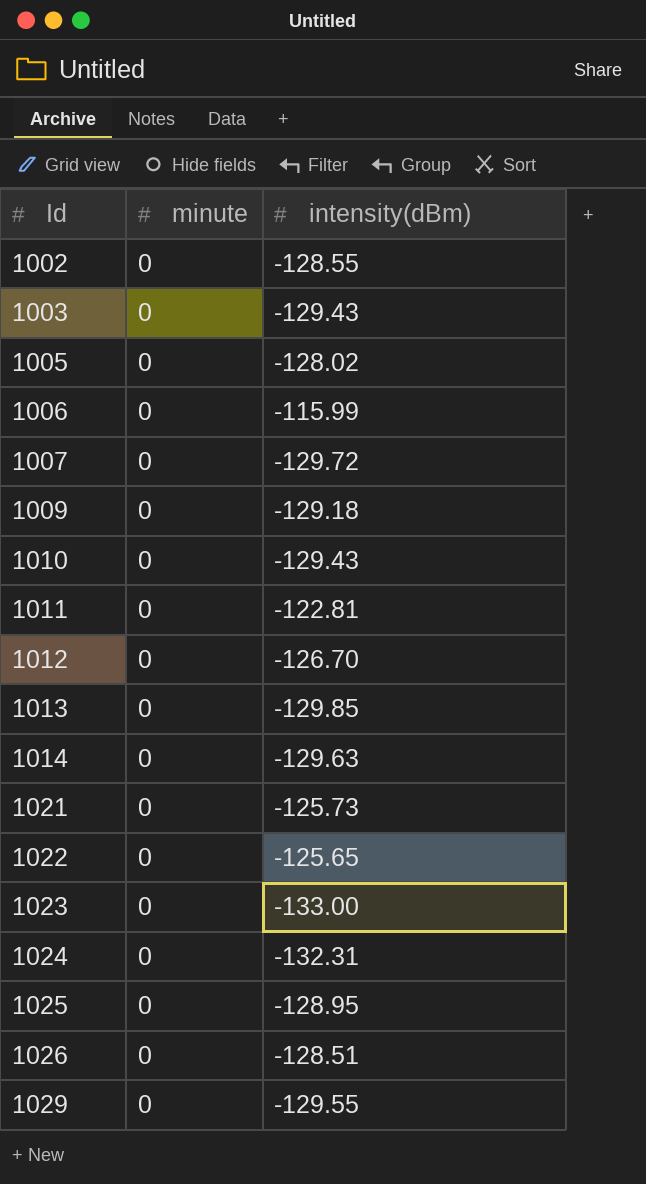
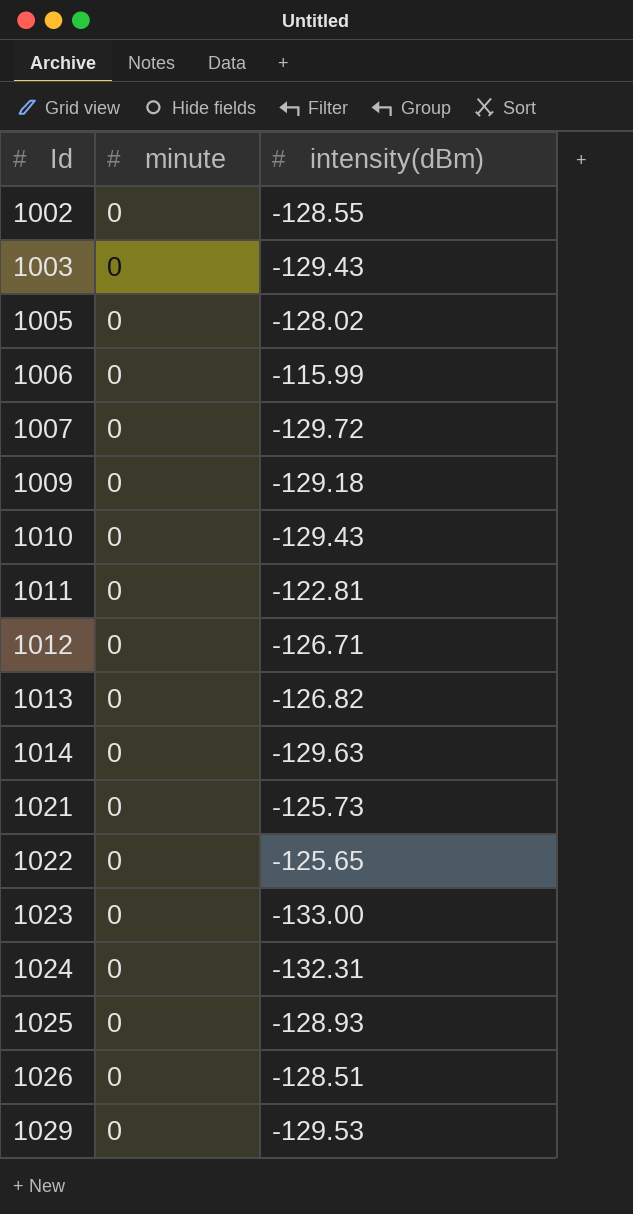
1012 | intensity(dBm): -126.70 -> -126.71
1013 | intensity(dBm): -129.85 -> -126.82
1025 | intensity(dBm): -128.95 -> -128.93
1029 | intensity(dBm): -129.55 -> -129.53

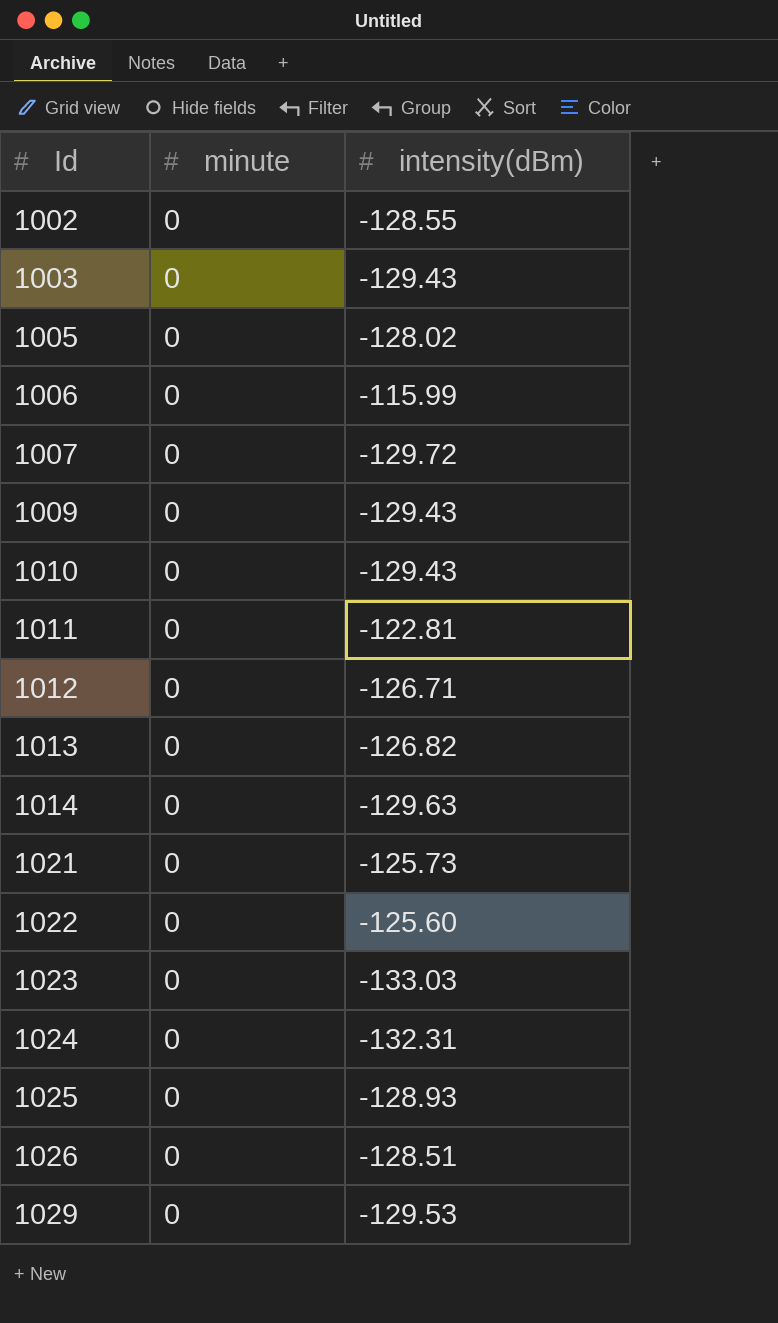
1009 | intensity(dBm): -129.18 -> -129.43
1022 | intensity(dBm): -125.65 -> -125.60
1023 | intensity(dBm): -133.00 -> -133.03

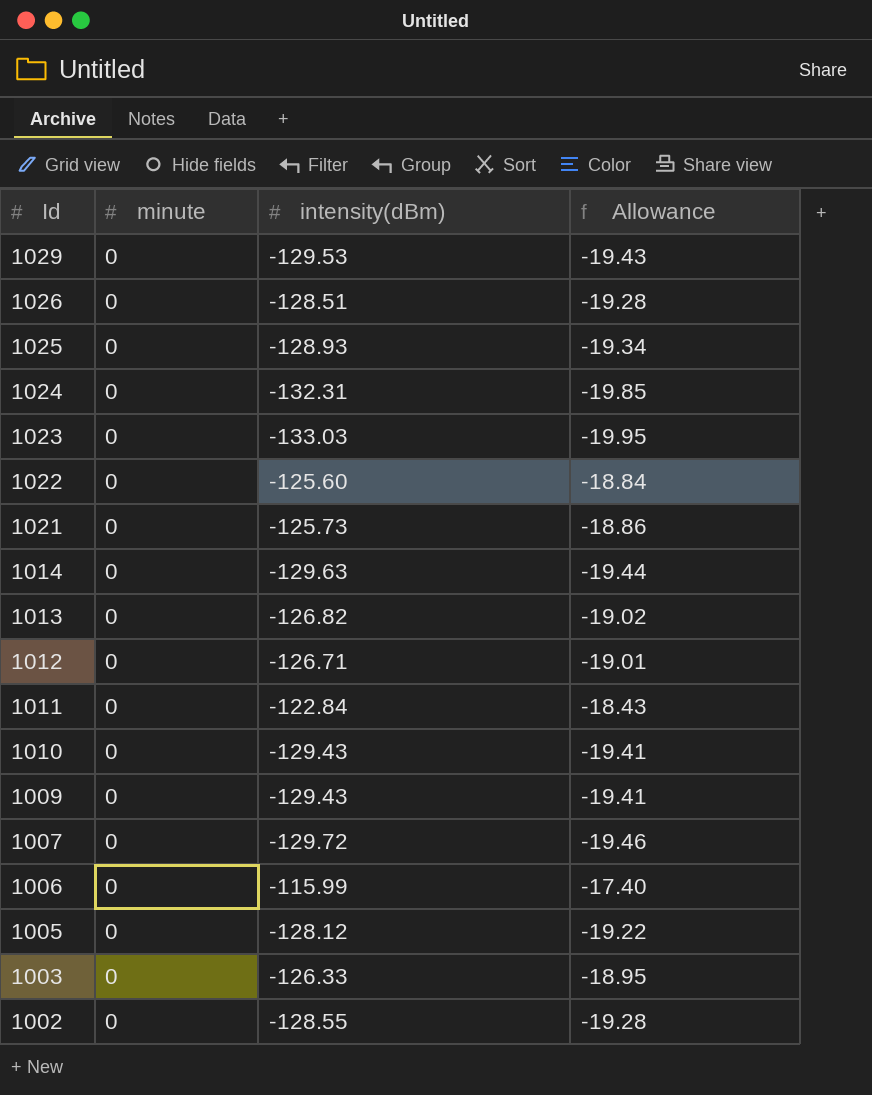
row order: Id ascending -> Id descending
column Allowance | formula: none -> [intensity(dBm)] * 0.15
1011 | intensity(dBm): -122.81 -> -122.84
1005 | intensity(dBm): -128.02 -> -128.12
1003 | intensity(dBm): -129.43 -> -126.33

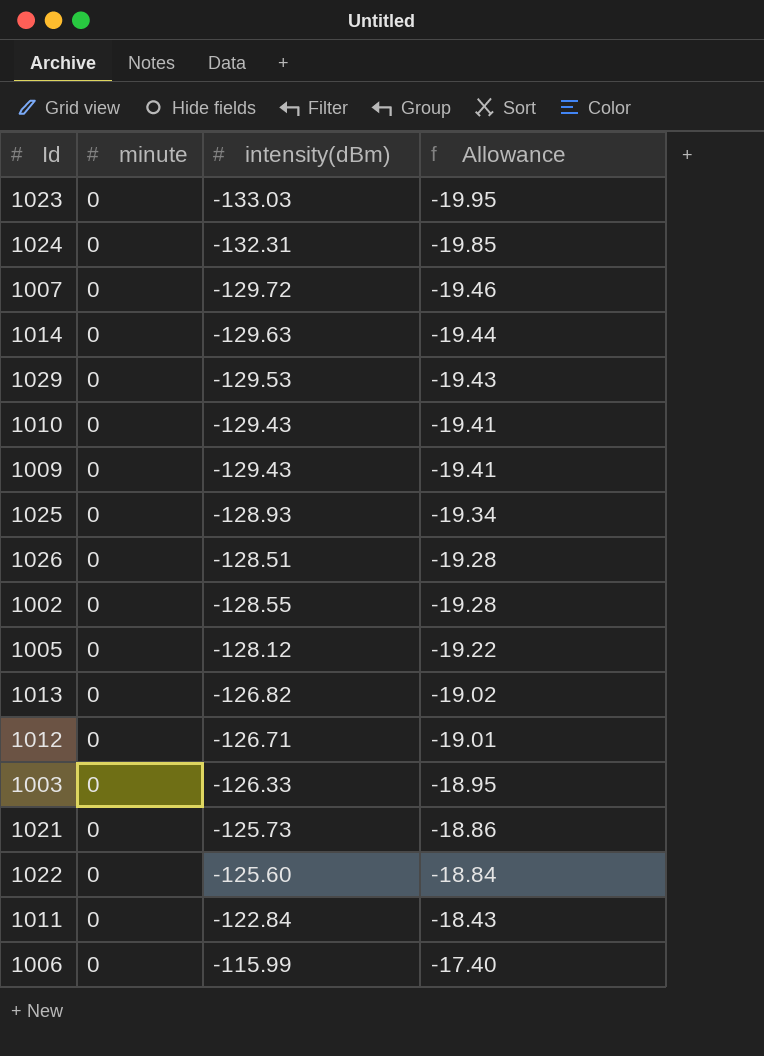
row order: Id descending -> Allowance ascending

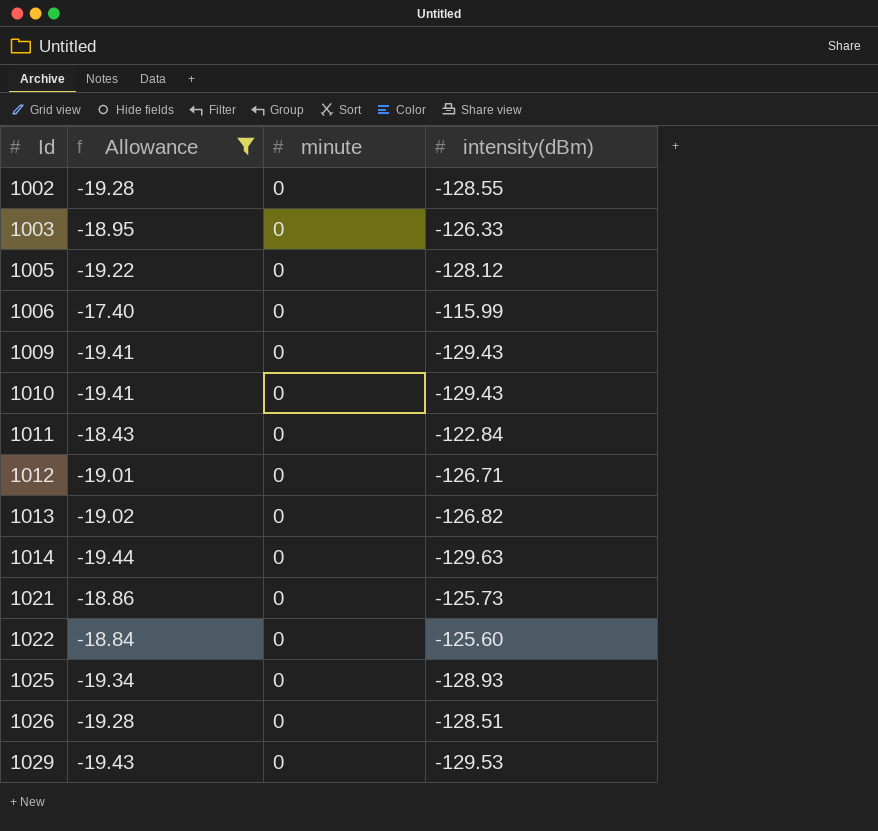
filter: none -> Allowance >= -19.44
row order: Allowance ascending -> Id ascending
column Allowance | position: 4 -> 2

